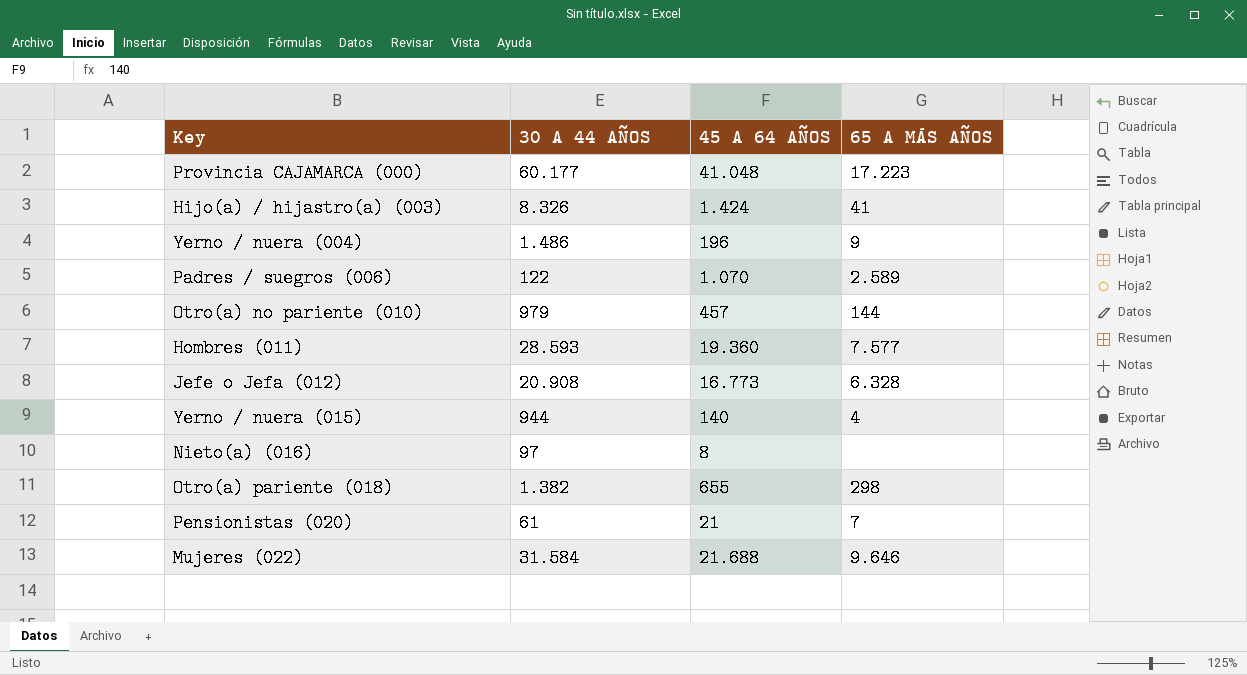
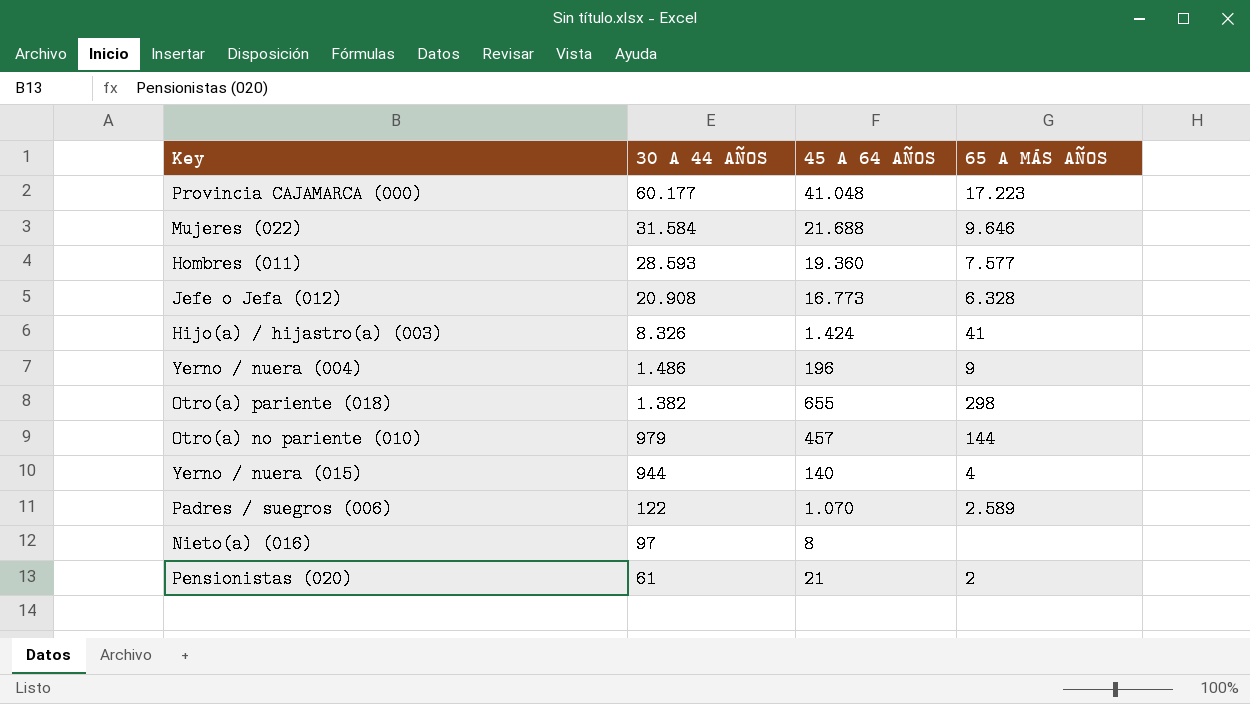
row order: none -> 30 A 44 AÑOS descending
Pensionistas (020) | 65 A MÁS AÑOS: 7 -> 2

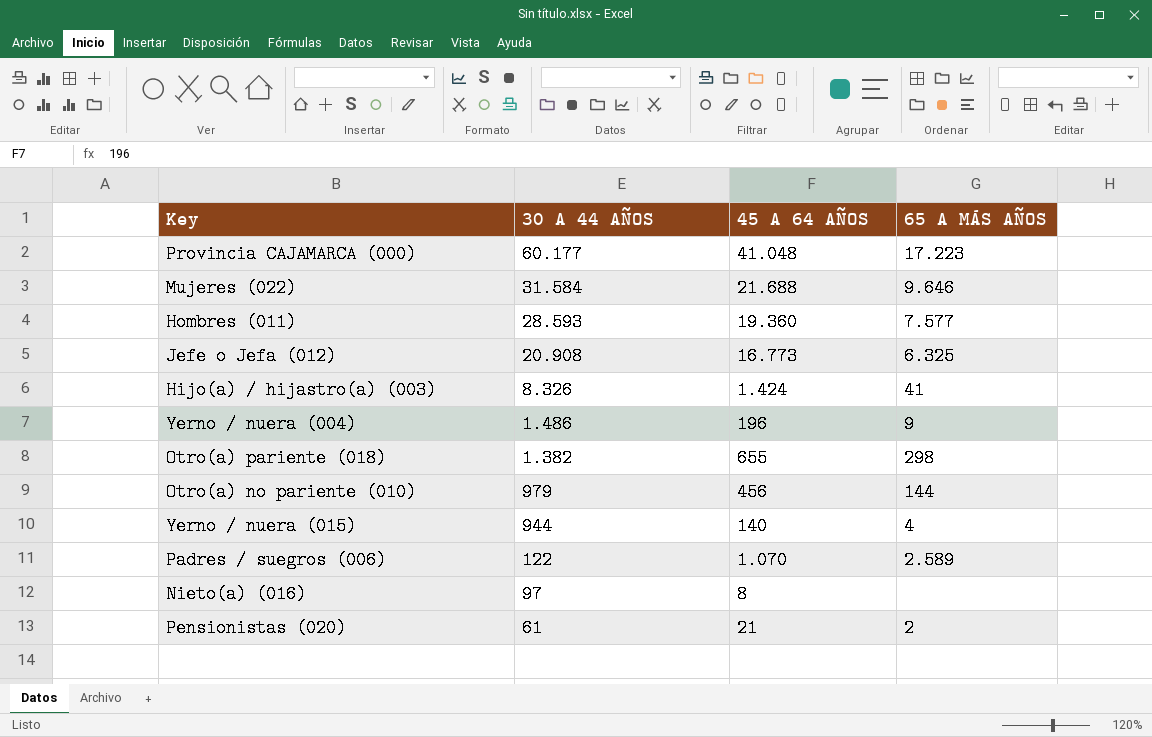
Jefe o Jefa (012) | 65 A MÁS AÑOS: 6.328 -> 6.325
Otro(a) no pariente (010) | 45 A 64 AÑOS: 457 -> 456

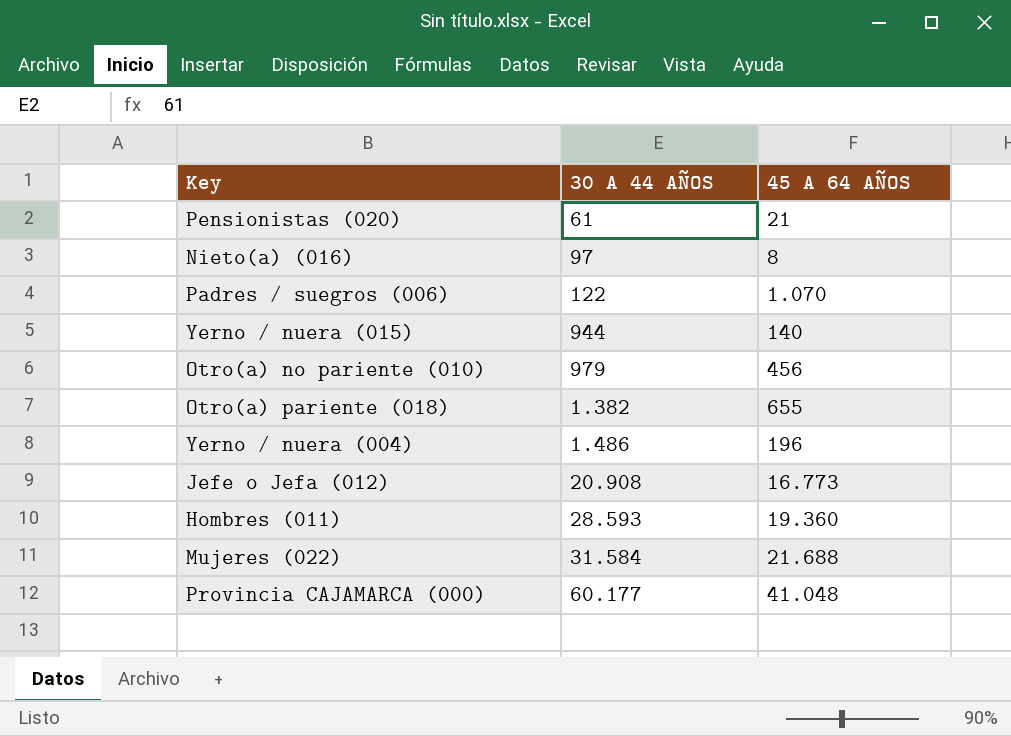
row order: 30 A 44 AÑOS descending -> 30 A 44 AÑOS ascending
column 65 A MÁS AÑOS | position: 4 -> none
row Hijo(a) / hijastro(a) (003): 8.326 | 1.424 | 41 -> none

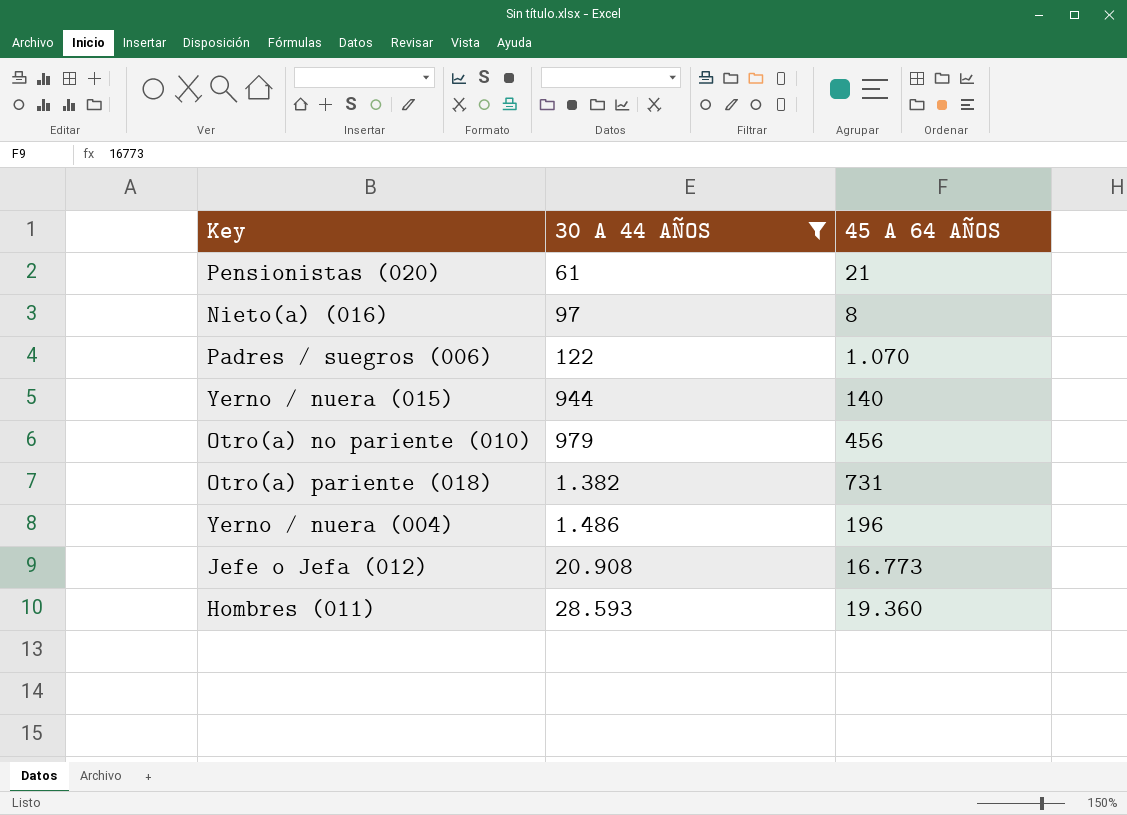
filter: none -> 30 A 44 AÑOS <= 28.593
Otro(a) pariente (018) | 45 A 64 AÑOS: 655 -> 731

